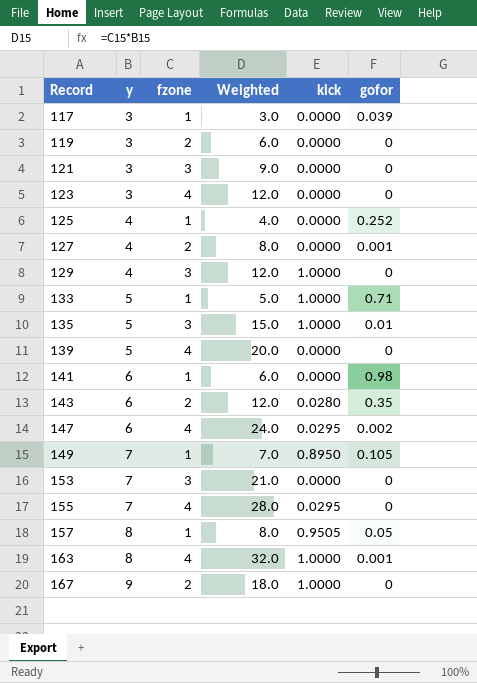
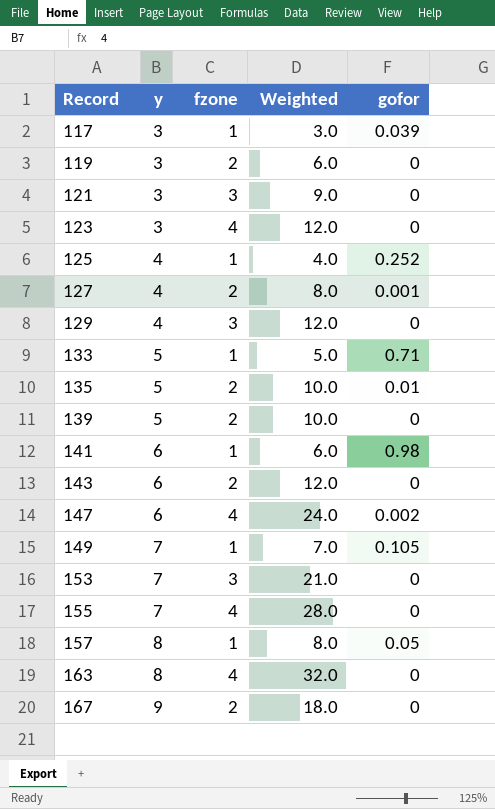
column kick | position: 5 -> none
135 | fzone: 3 -> 2
135 | Weighted: 15.0 -> 10.0
139 | fzone: 4 -> 2
139 | Weighted: 20.0 -> 10.0
143 | gofor: 0.35 -> 0
163 | gofor: 0.001 -> 0

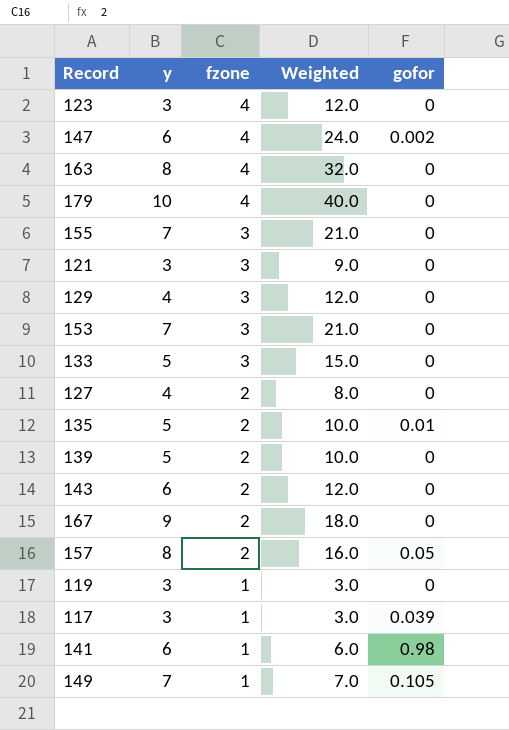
row order: Record ascending -> fzone descending
row 125: 4 | 1 | 4.0 | 0.252 -> none
row 179: none -> 10 | 4 | 40.0 | 0
155 | fzone: 4 -> 3
155 | Weighted: 28.0 -> 21.0
133 | fzone: 1 -> 3
133 | Weighted: 5.0 -> 15.0
133 | gofor: 0.71 -> 0
127 | gofor: 0.001 -> 0
157 | fzone: 1 -> 2
157 | Weighted: 8.0 -> 16.0
119 | fzone: 2 -> 1
119 | Weighted: 6.0 -> 3.0

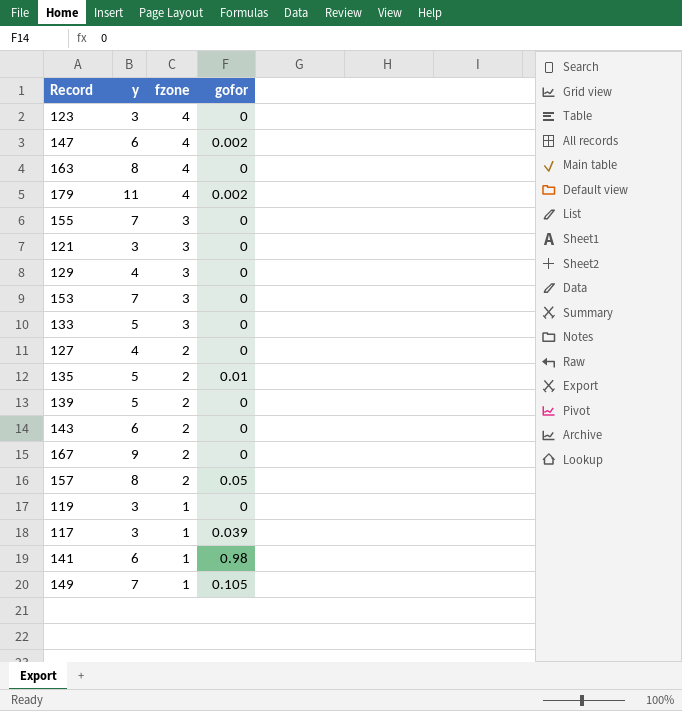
column Weighted | formula: [y] * [fzone] -> none
179 | y: 10 -> 11
179 | gofor: 0 -> 0.002

